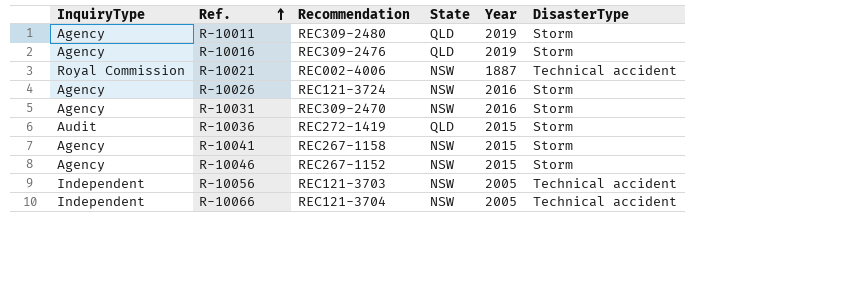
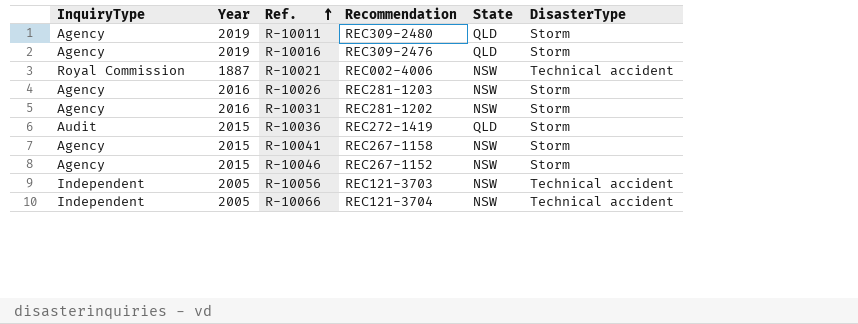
column Year | position: 5 -> 2
R-10026 | Recommendation: REC121-3724 -> REC281-1203
R-10031 | Recommendation: REC309-2470 -> REC281-1202

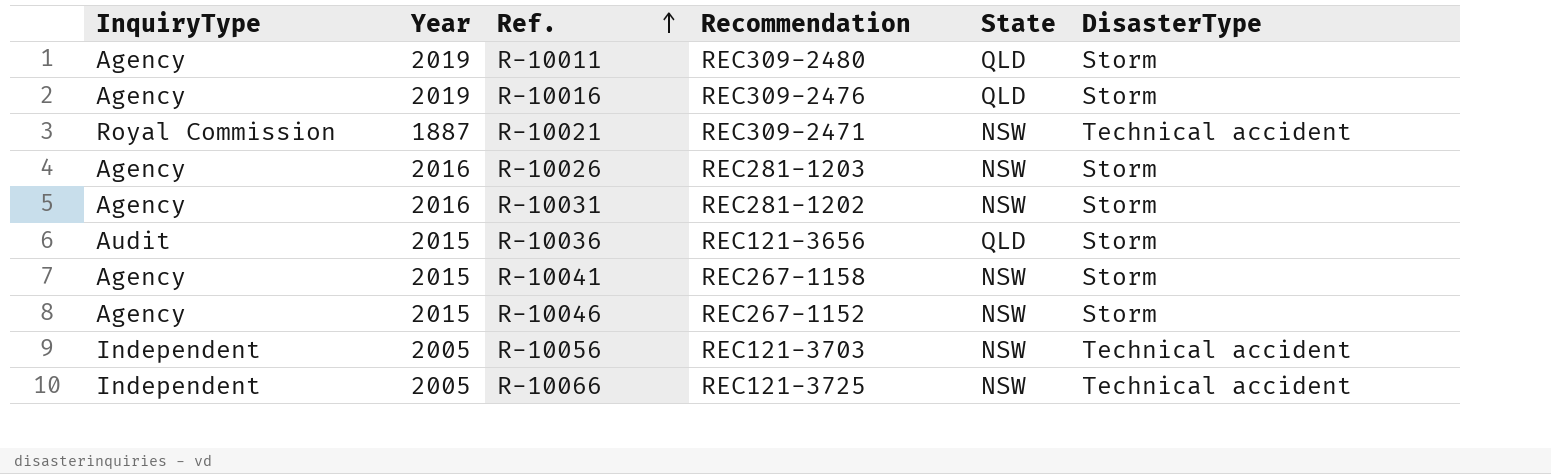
R-10021 | Recommendation: REC002-4006 -> REC309-2471
R-10036 | Recommendation: REC272-1419 -> REC121-3656
R-10066 | Recommendation: REC121-3704 -> REC121-3725

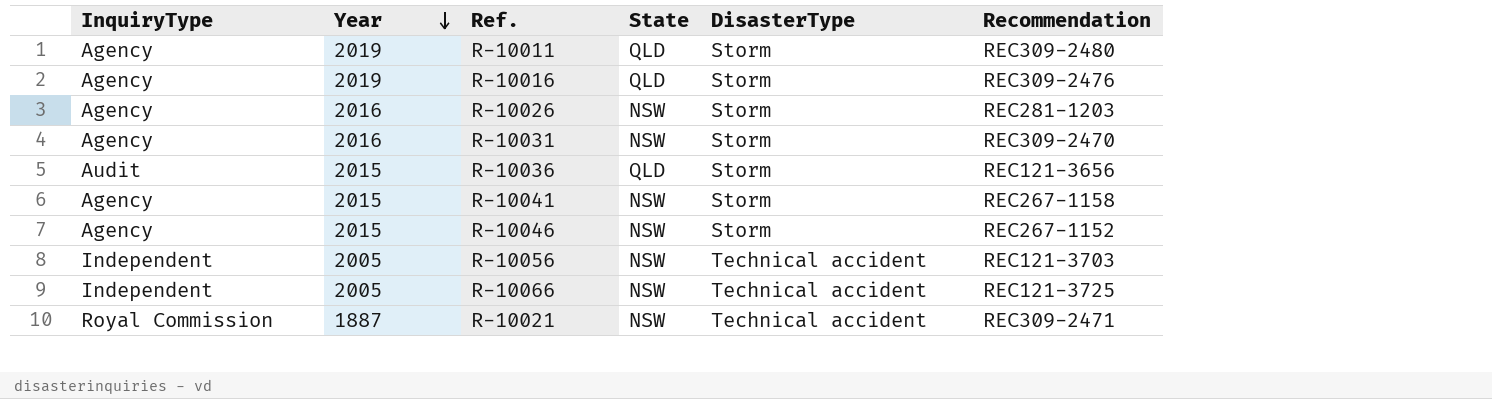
row order: Ref. ascending -> Year descending
column Recommendation | position: 4 -> 6
R-10031 | Recommendation: REC281-1202 -> REC309-2470

